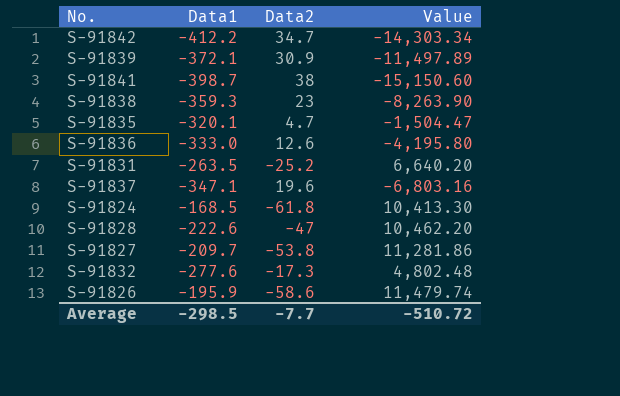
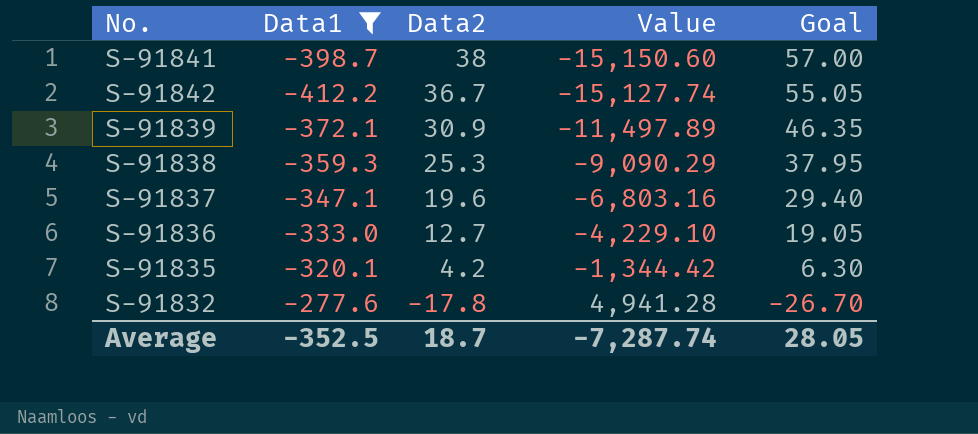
filter: none -> Data1 <= -277.6
row order: none -> Data2 descending
column Goal | formula: none -> [Data2] * 1.5
S-91842 | Data2: 34.7 -> 36.7
S-91842 | Value: -14,303.34 -> -15,127.74
S-91838 | Data2: 23 -> 25.3
S-91838 | Value: -8,263.90 -> -9,090.29
S-91836 | Data2: 12.6 -> 12.7
S-91836 | Value: -4,195.80 -> -4,229.10
S-91835 | Data2: 4.7 -> 4.2
S-91835 | Value: -1,504.47 -> -1,344.42
S-91832 | Data2: -17.3 -> -17.8
S-91832 | Value: 4,802.48 -> 4,941.28
Average | Data1: -298.5 -> -352.5
Average | Data2: -7.7 -> 18.7
Average | Value: -510.72 -> -7,287.74

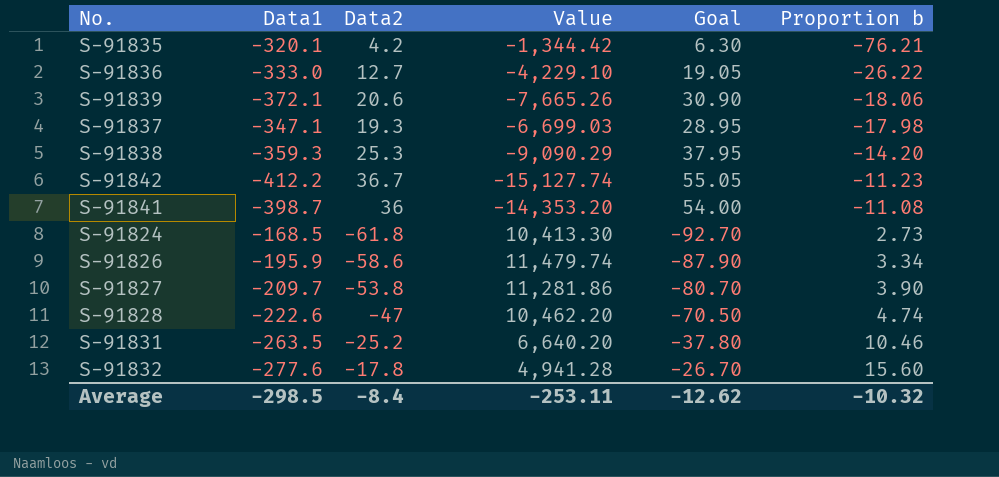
filter: Data1 <= -277.6 -> none
row order: Data2 descending -> Proportion b ascending
column Proportion b | formula: none -> [Data1] / [Data2]
S-91839 | Data2: 30.9 -> 20.6
S-91839 | Value: -11,497.89 -> -7,665.26
S-91839 | Goal: 46.35 -> 30.90
S-91837 | Data2: 19.6 -> 19.3
S-91837 | Value: -6,803.16 -> -6,699.03
S-91837 | Goal: 29.40 -> 28.95
S-91841 | Data2: 38 -> 36
S-91841 | Value: -15,150.60 -> -14,353.20
S-91841 | Goal: 57.00 -> 54.00
Average | Data1: -352.5 -> -298.5
Average | Data2: 18.7 -> -8.4
Average | Value: -7,287.74 -> -253.11
Average | Goal: 28.05 -> -12.62

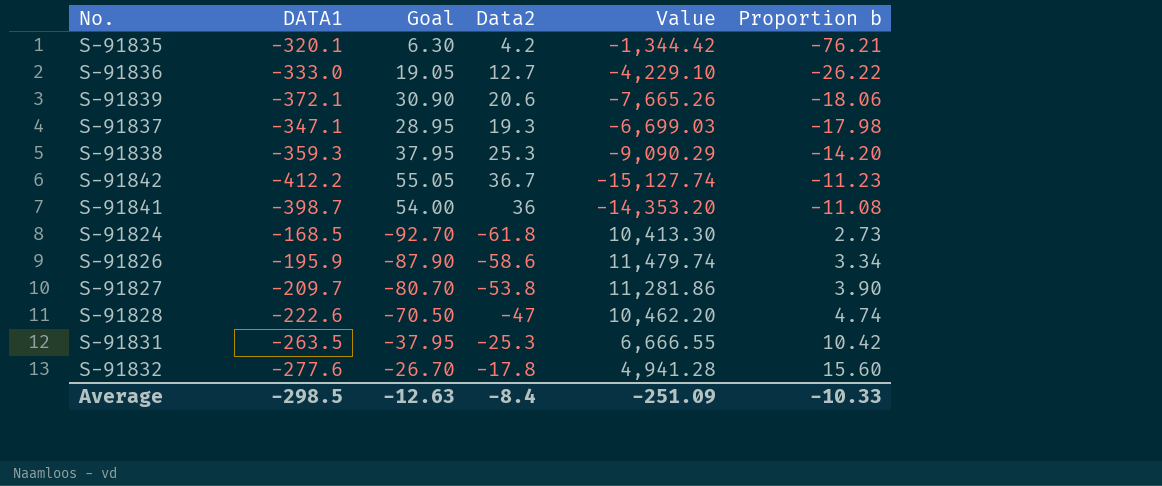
column name: Data1 -> DATA1
column Goal | position: 5 -> 3
S-91831 | Goal: -37.80 -> -37.95
S-91831 | Data2: -25.2 -> -25.3
S-91831 | Value: 6,640.20 -> 6,666.55
S-91831 | Proportion b: 10.46 -> 10.42
Average | Goal: -12.62 -> -12.63
Average | Value: -253.11 -> -251.09
Average | Proportion b: -10.32 -> -10.33

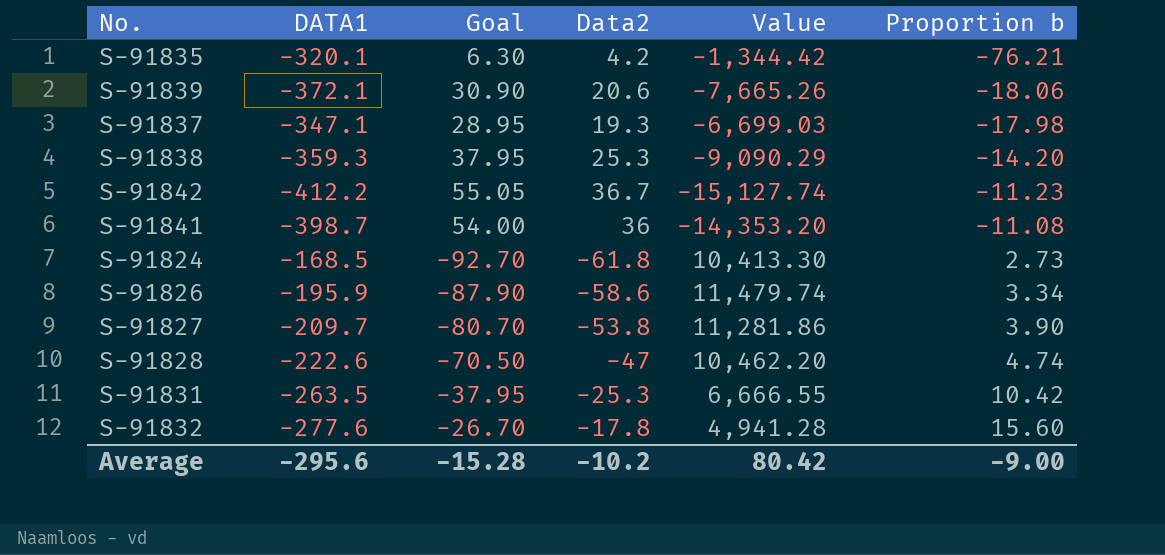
row S-91836: -333.0 | 19.05 | 12.7 | -4,229.10 | -26.22 -> none
Average | DATA1: -298.5 -> -295.6
Average | Goal: -12.63 -> -15.28
Average | Data2: -8.4 -> -10.2
Average | Value: -251.09 -> 80.42
Average | Proportion b: -10.33 -> -9.00

